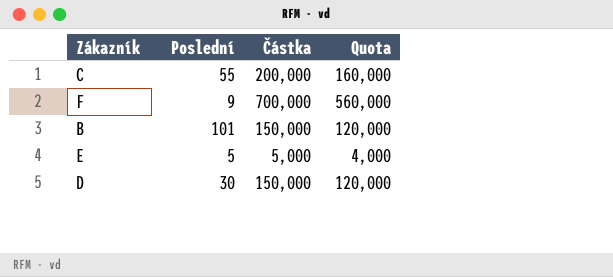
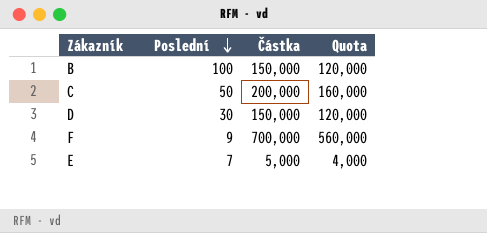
row order: none -> Poslední descending
B | Poslední: 101 -> 100
C | Poslední: 55 -> 50
E | Poslední: 5 -> 7

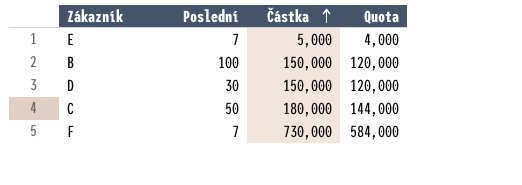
row order: Poslední descending -> Částka ascending
C | Částka: 200,000 -> 180,000
C | Quota: 160,000 -> 144,000
F | Poslední: 9 -> 7
F | Částka: 700,000 -> 730,000
F | Quota: 560,000 -> 584,000

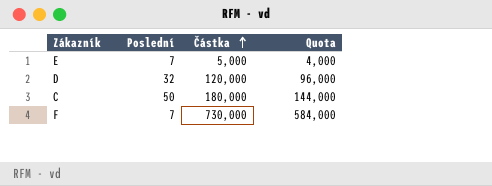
row B: 100 | 150,000 | 120,000 -> none
D | Poslední: 30 -> 32
D | Částka: 150,000 -> 120,000
D | Quota: 120,000 -> 96,000

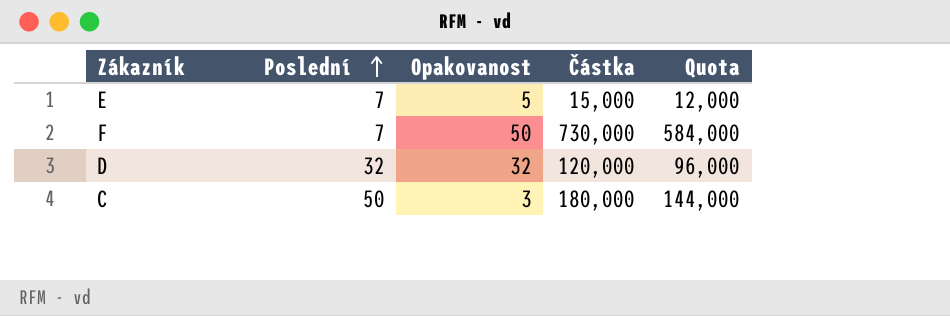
row order: Částka ascending -> Poslední ascending
column Opakovanost | position: none -> 3
E | Částka: 5,000 -> 15,000
E | Quota: 4,000 -> 12,000

